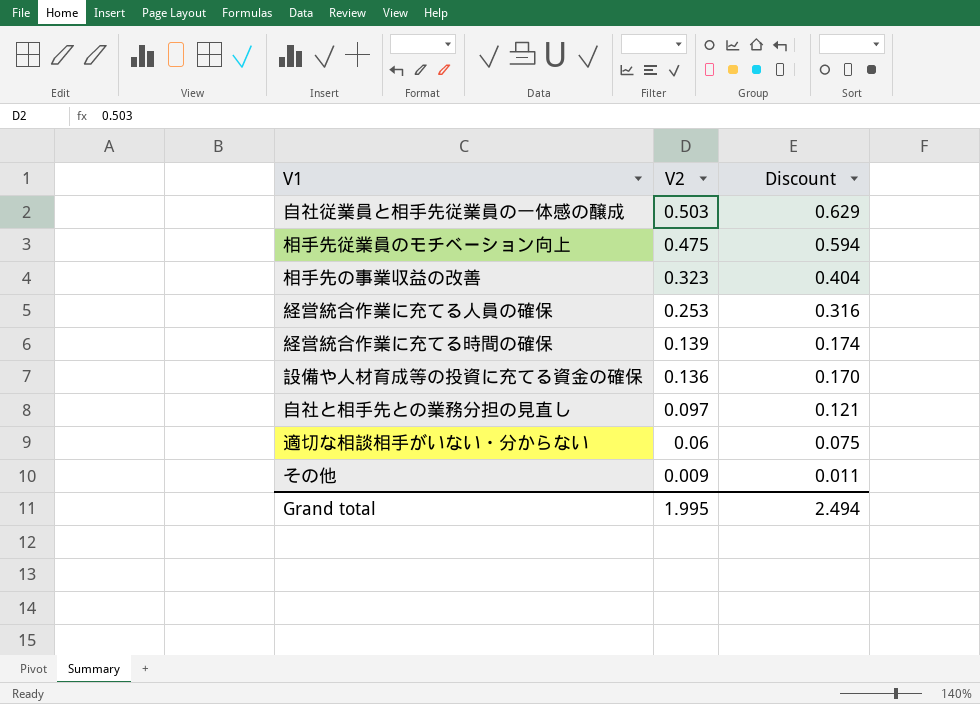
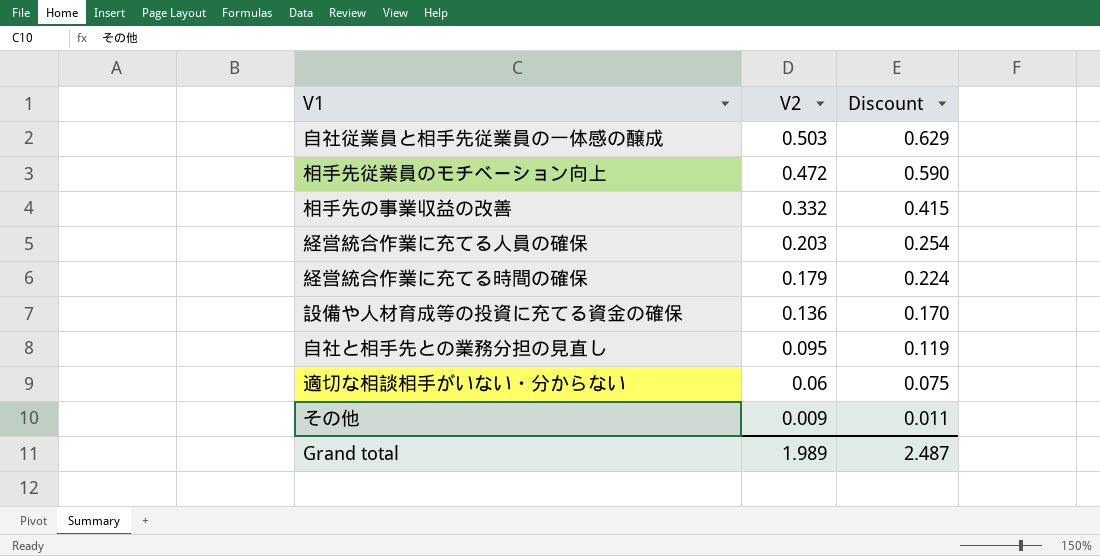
相手先従業員のモチベーション向上 | V2: 0.475 -> 0.472
相手先従業員のモチベーション向上 | Discount: 0.594 -> 0.590
相手先の事業収益の改善 | V2: 0.323 -> 0.332
相手先の事業収益の改善 | Discount: 0.404 -> 0.415
経営統合作業に充てる人員の確保 | V2: 0.253 -> 0.203
経営統合作業に充てる人員の確保 | Discount: 0.316 -> 0.254
経営統合作業に充てる時間の確保 | V2: 0.139 -> 0.179
経営統合作業に充てる時間の確保 | Discount: 0.174 -> 0.224
自社と相手先との業務分担の見直し | V2: 0.097 -> 0.095
自社と相手先との業務分担の見直し | Discount: 0.121 -> 0.119
Grand total | V2: 1.995 -> 1.989
Grand total | Discount: 2.494 -> 2.487

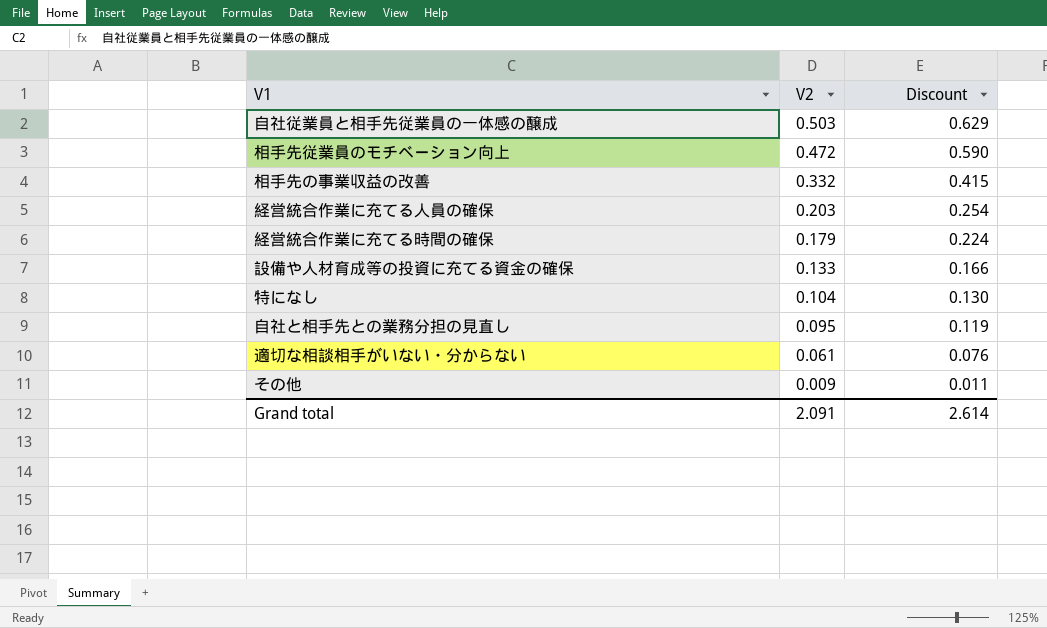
設備や人材育成等の投資に充てる資金の確保 | V2: 0.136 -> 0.133
設備や人材育成等の投資に充てる資金の確保 | Discount: 0.170 -> 0.166
row 特になし: none -> 0.104 | 0.130
適切な相談相手がいない・分からない | V2: 0.06 -> 0.061
適切な相談相手がいない・分からない | Discount: 0.075 -> 0.076
Grand total | V2: 1.989 -> 2.091
Grand total | Discount: 2.487 -> 2.614

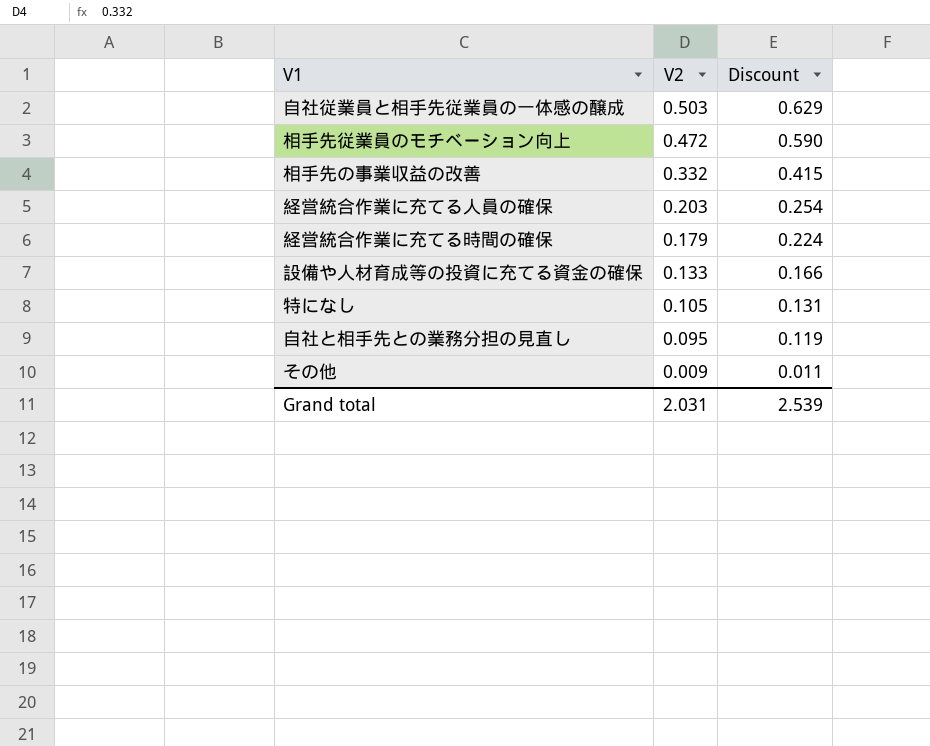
row 適切な相談相手がいない・分からない: 0.061 | 0.076 -> none
特になし | V2: 0.104 -> 0.105
特になし | Discount: 0.130 -> 0.131
Grand total | V2: 2.091 -> 2.031
Grand total | Discount: 2.614 -> 2.539

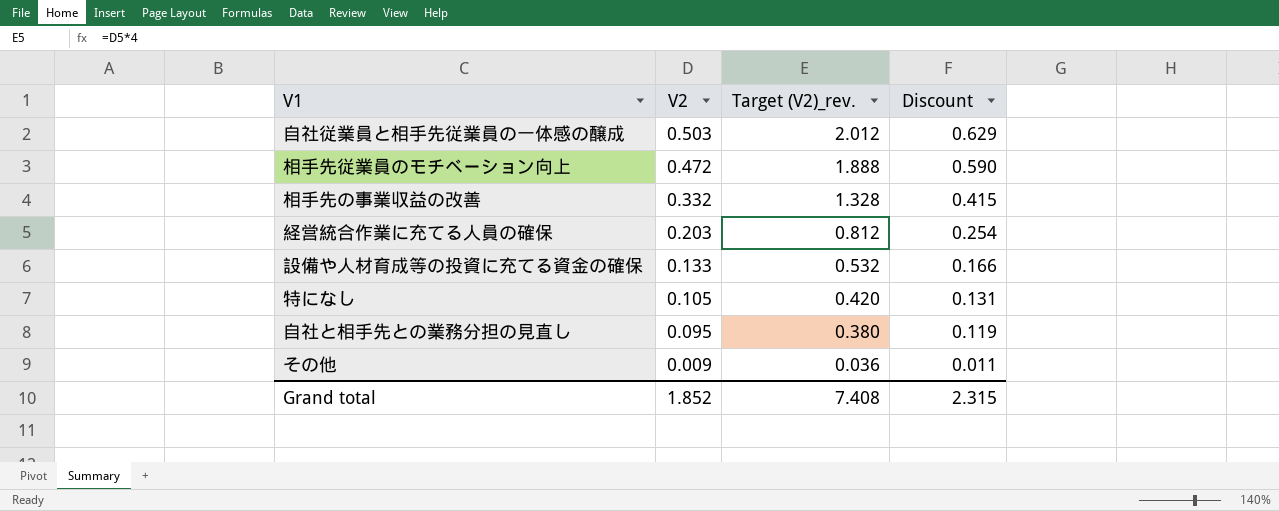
column Target (V2)_rev. | formula: none -> [V2] * 4
row 経営統合作業に充てる時間の確保: 0.179 | 0.224 -> none
Grand total | V2: 2.031 -> 1.852
Grand total | Discount: 2.539 -> 2.315

